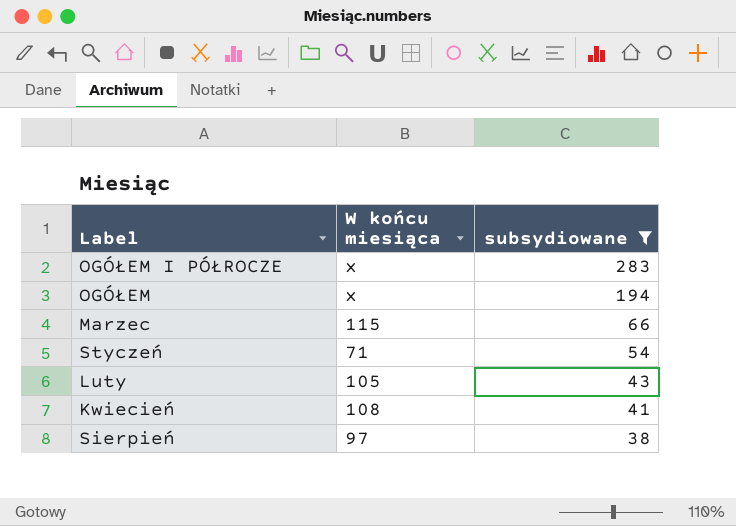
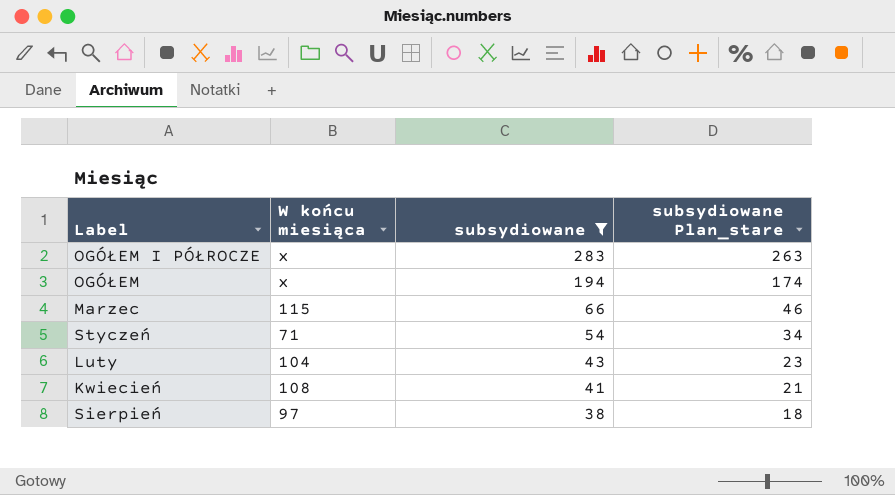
column subsydiowane Plan_stare | formula: none -> [subsydiowane] - 20
Luty | W końcu miesiąca: 105 -> 104

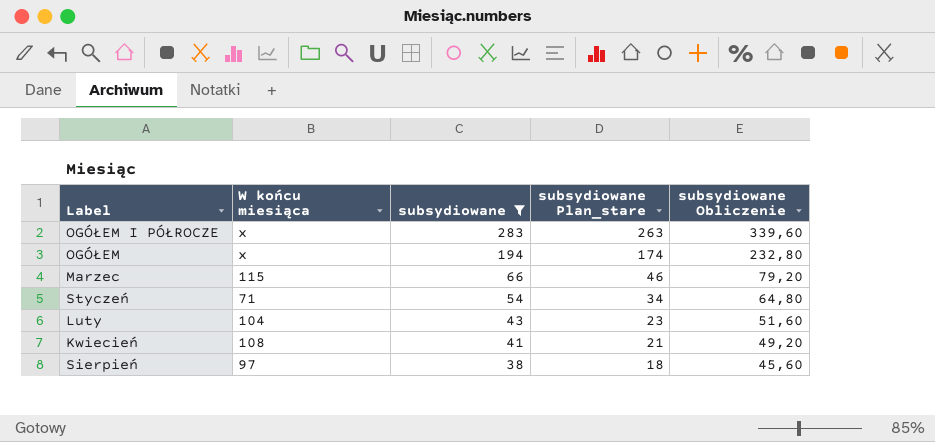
column subsydiowane Obliczenie | formula: none -> [subsydiowane] * 1,2

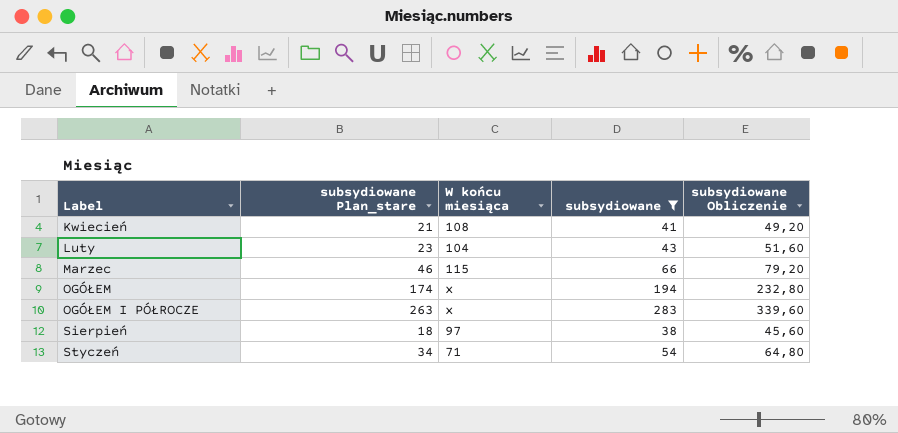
row order: subsydiowane descending -> Label ascending
column subsydiowane Plan_stare | position: 4 -> 2

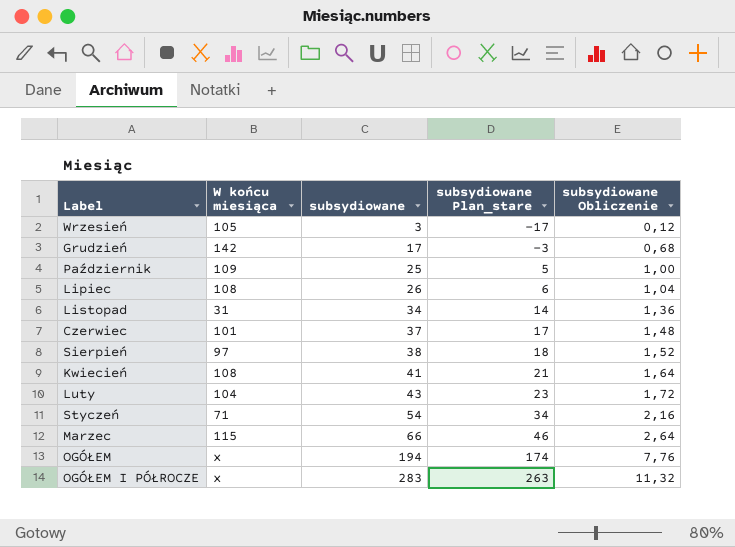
filter: subsydiowane >= 38 -> none
row order: Label ascending -> subsydiowane ascending
column subsydiowane Plan_stare | position: 2 -> 4
column subsydiowane Obliczenie | formula: [subsydiowane] * 1,2 -> [subsydiowane] * 0,04

